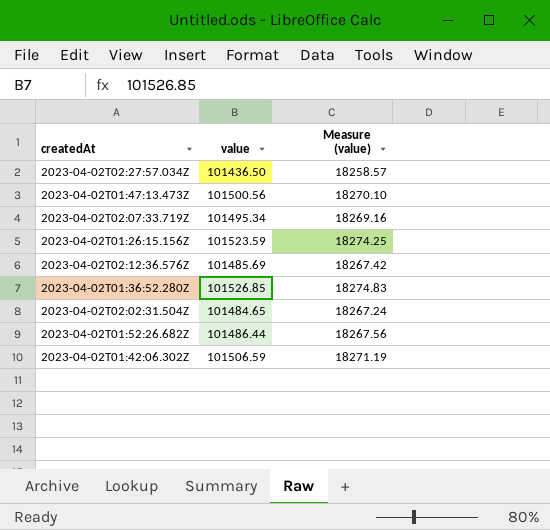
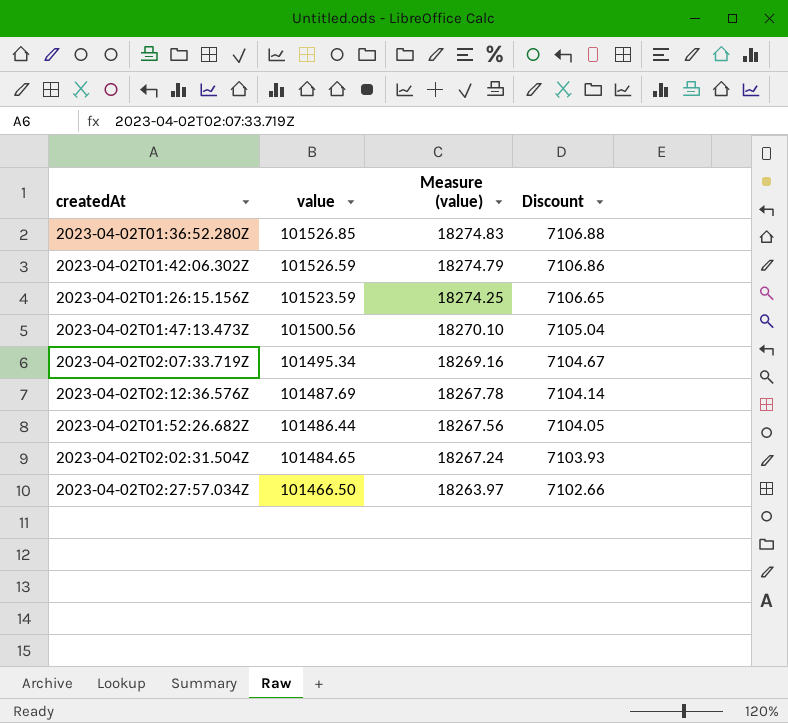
row order: none -> value descending
column Discount | formula: none -> [value] * 0.07
2023-04-02T01:42:06.302Z | value: 101506.59 -> 101526.59
2023-04-02T01:42:06.302Z | Measure (value): 18271.19 -> 18274.79
2023-04-02T02:12:36.576Z | value: 101485.69 -> 101487.69
2023-04-02T02:12:36.576Z | Measure (value): 18267.42 -> 18267.78
2023-04-02T02:27:57.034Z | value: 101436.50 -> 101466.50
2023-04-02T02:27:57.034Z | Measure (value): 18258.57 -> 18263.97

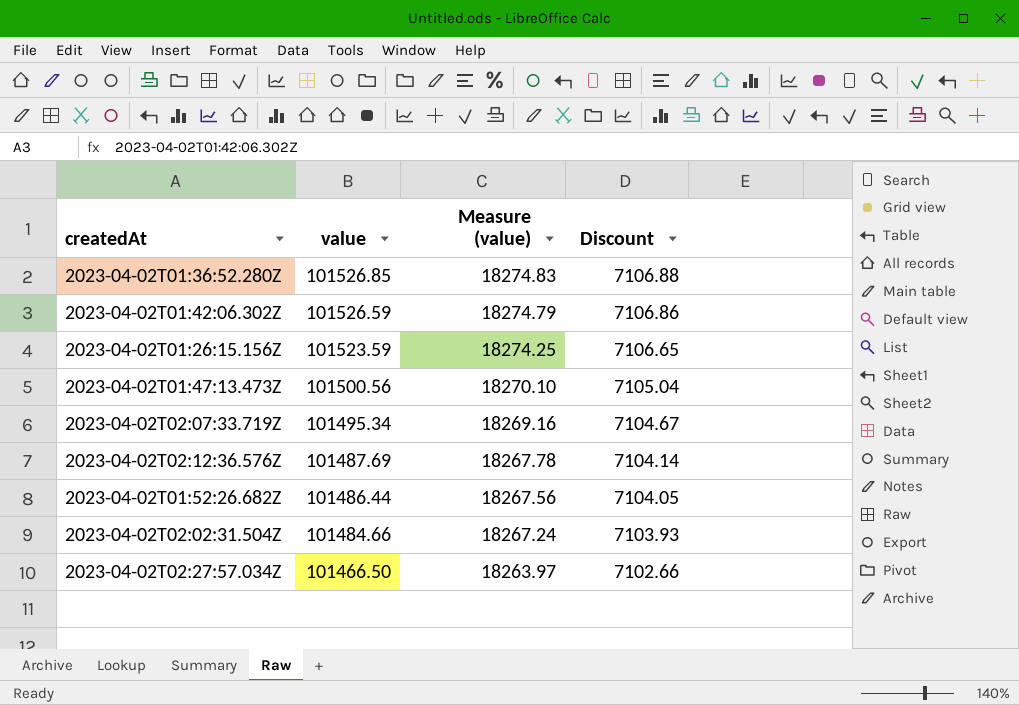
2023-04-02T02:02:31.504Z | value: 101484.65 -> 101484.66

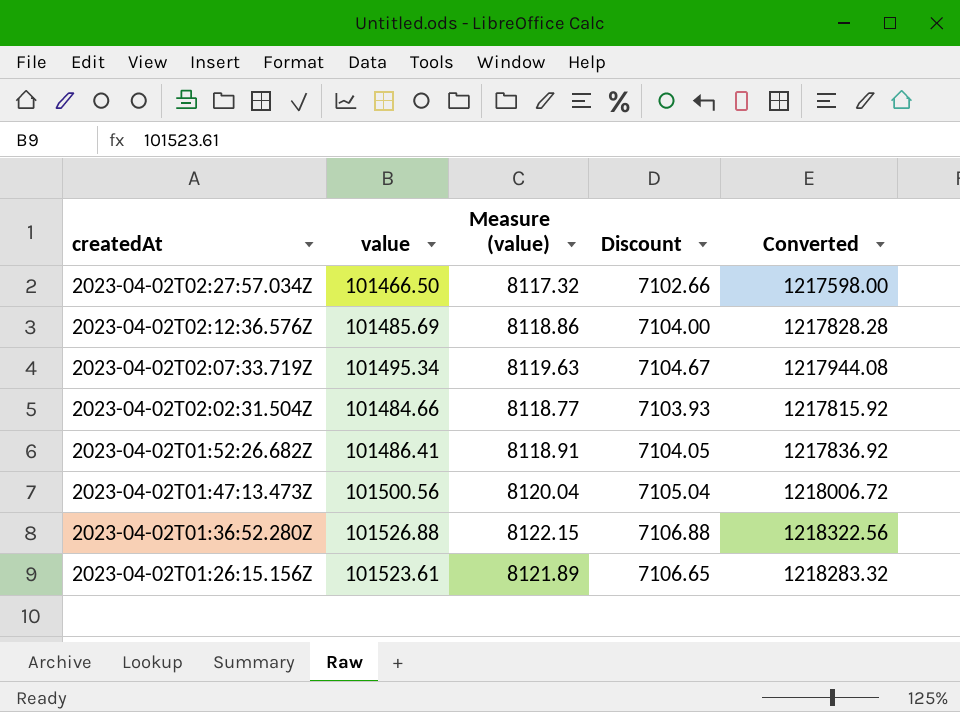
row order: value descending -> createdAt descending
column Measure (value) | formula: [value] * 0.18 -> [value] * 0.08
column Converted | formula: none -> [value] * 12
row 2023-04-02T01:42:06.302Z: 101526.59 | 18274.79 | 7106.86 -> none
2023-04-02T02:12:36.576Z | value: 101487.69 -> 101485.69
2023-04-02T02:12:36.576Z | Discount: 7104.14 -> 7104.00
2023-04-02T01:52:26.682Z | value: 101486.44 -> 101486.41
2023-04-02T01:36:52.280Z | value: 101526.85 -> 101526.88
2023-04-02T01:26:15.156Z | value: 101523.59 -> 101523.61

